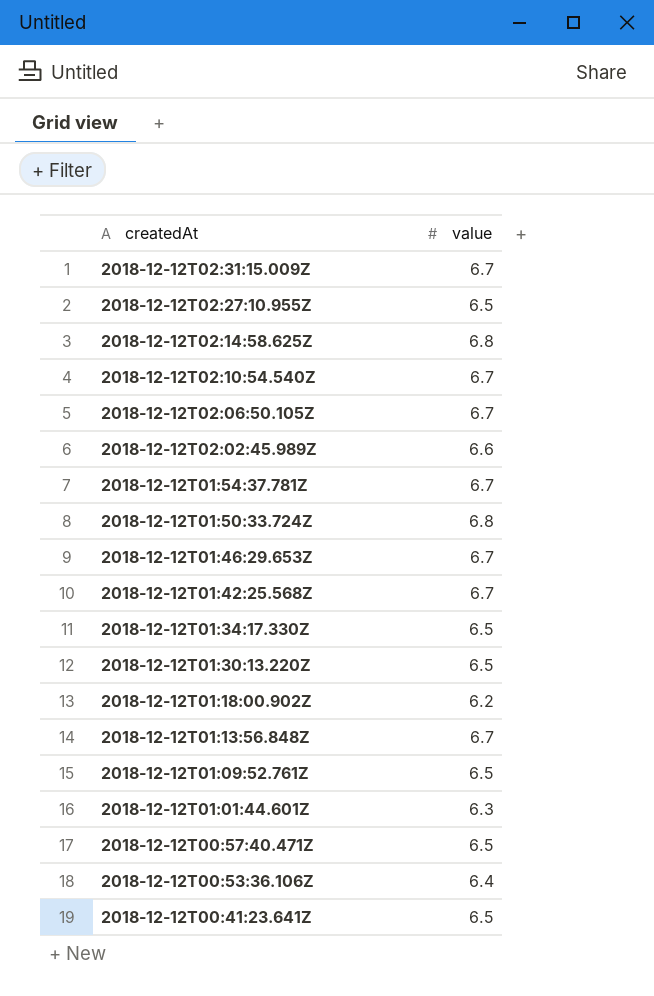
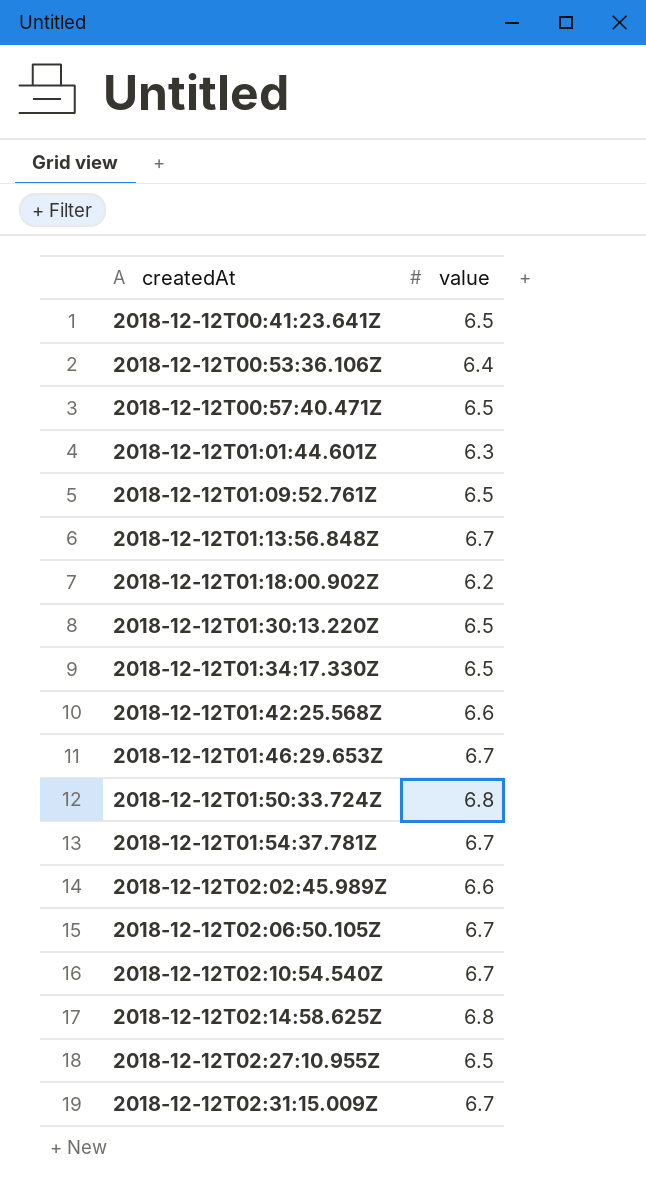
row order: createdAt descending -> createdAt ascending
2018-12-12T01:42:25.568Z | value: 6.7 -> 6.6

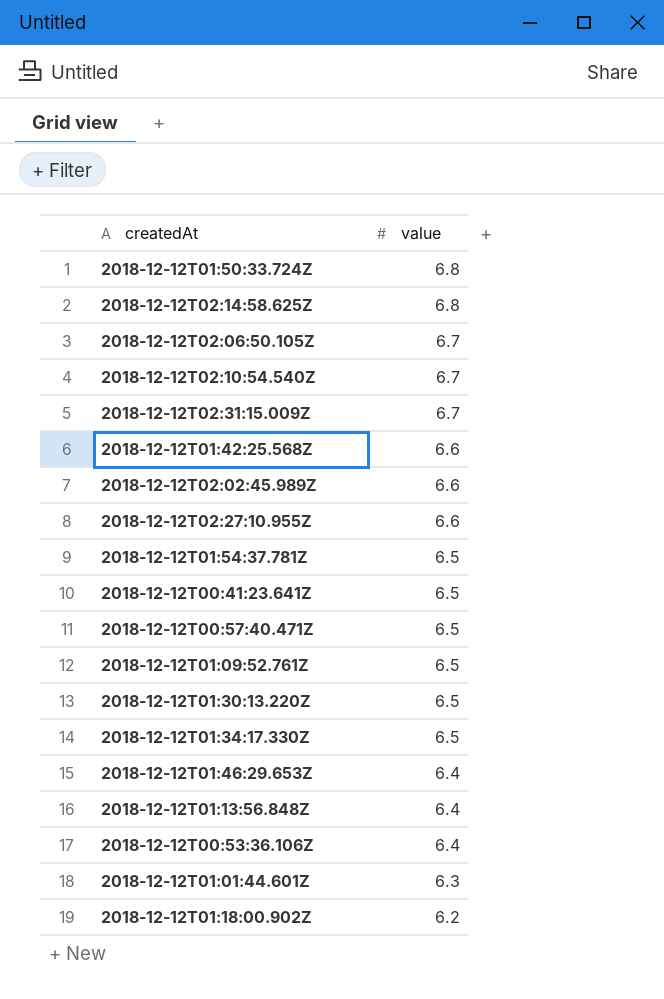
row order: createdAt ascending -> value descending
2018-12-12T02:27:10.955Z | value: 6.5 -> 6.6
2018-12-12T01:54:37.781Z | value: 6.7 -> 6.5
2018-12-12T01:46:29.653Z | value: 6.7 -> 6.4
2018-12-12T01:13:56.848Z | value: 6.7 -> 6.4

